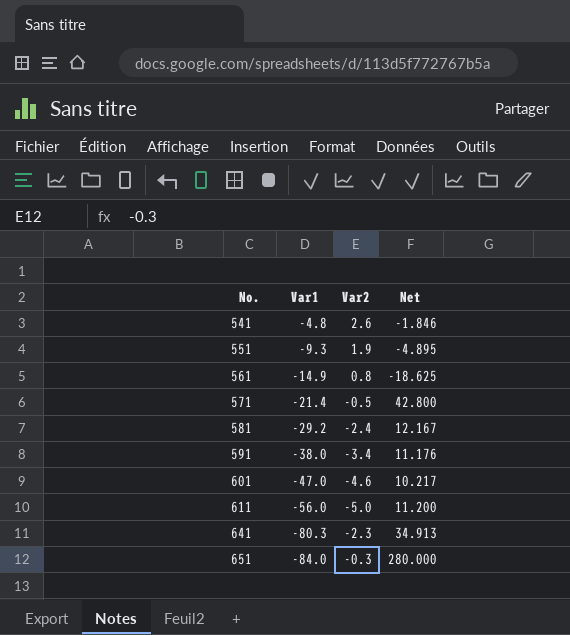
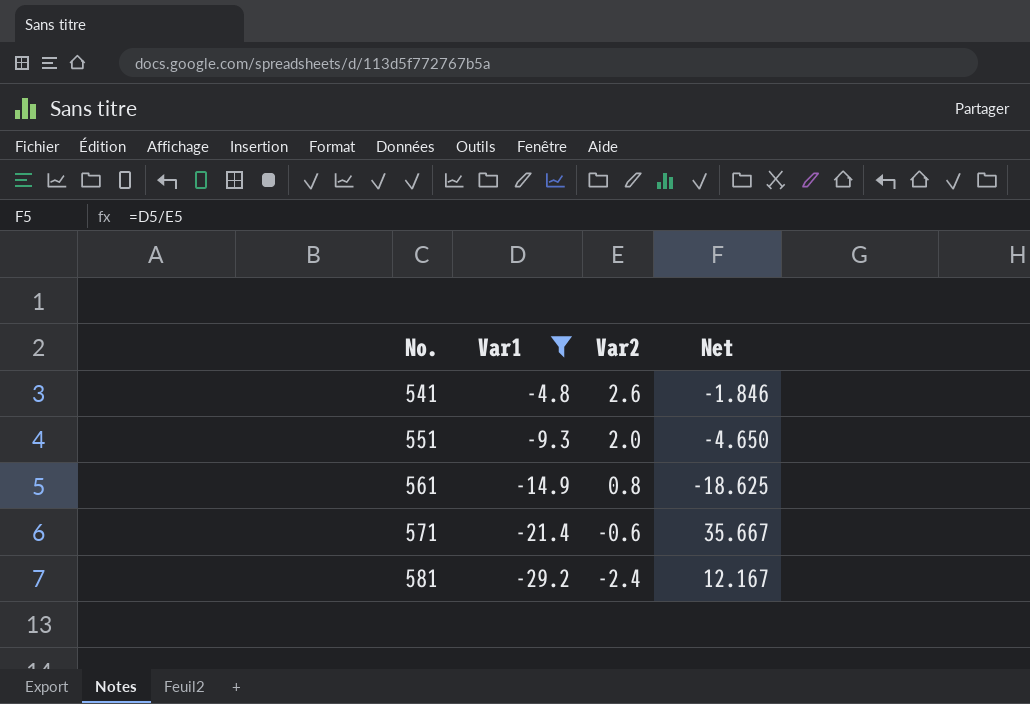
filter: none -> Var1 >= -29.2
551 | Var2: 1.9 -> 2.0
551 | Net: -4.895 -> -4.650
571 | Var2: -0.5 -> -0.6
571 | Net: 42.800 -> 35.667

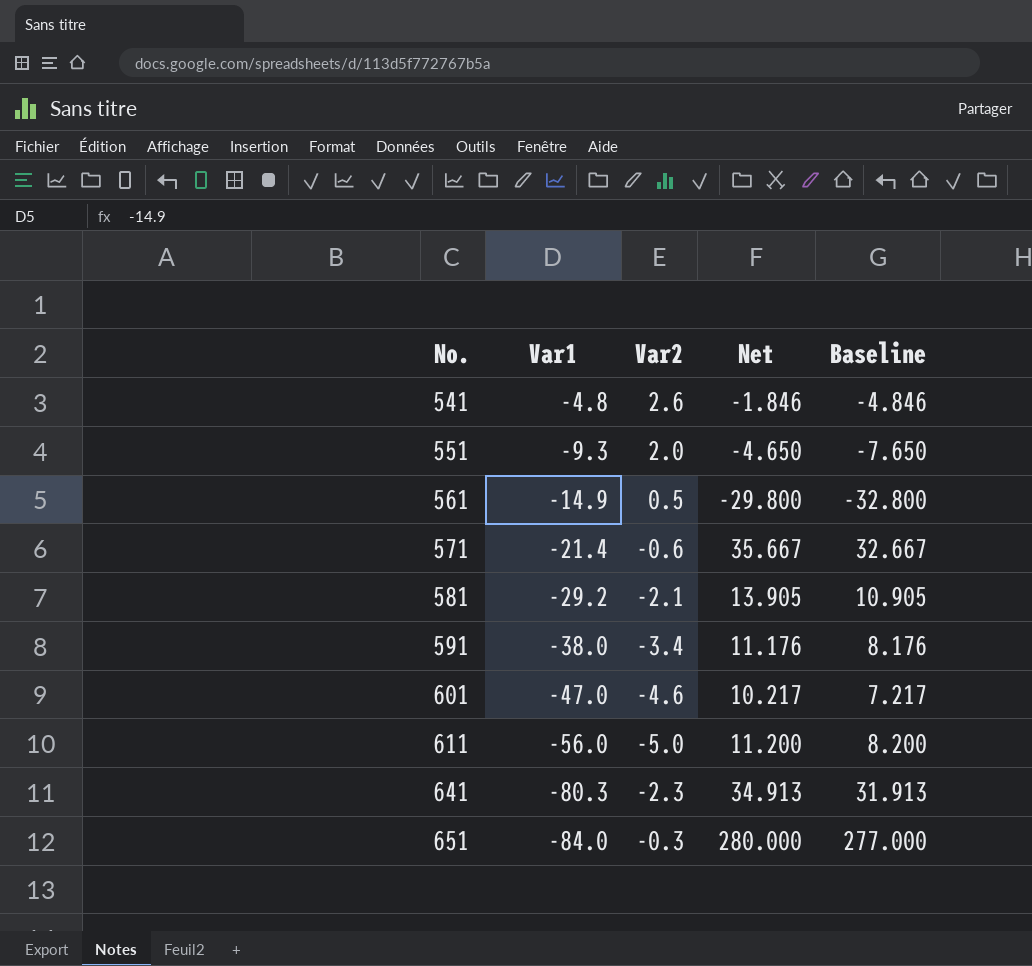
filter: Var1 >= -29.2 -> none
column Baseline | formula: none -> [Net] - 3
561 | Var2: 0.8 -> 0.5
561 | Net: -18.625 -> -29.800
581 | Var2: -2.4 -> -2.1
581 | Net: 12.167 -> 13.905

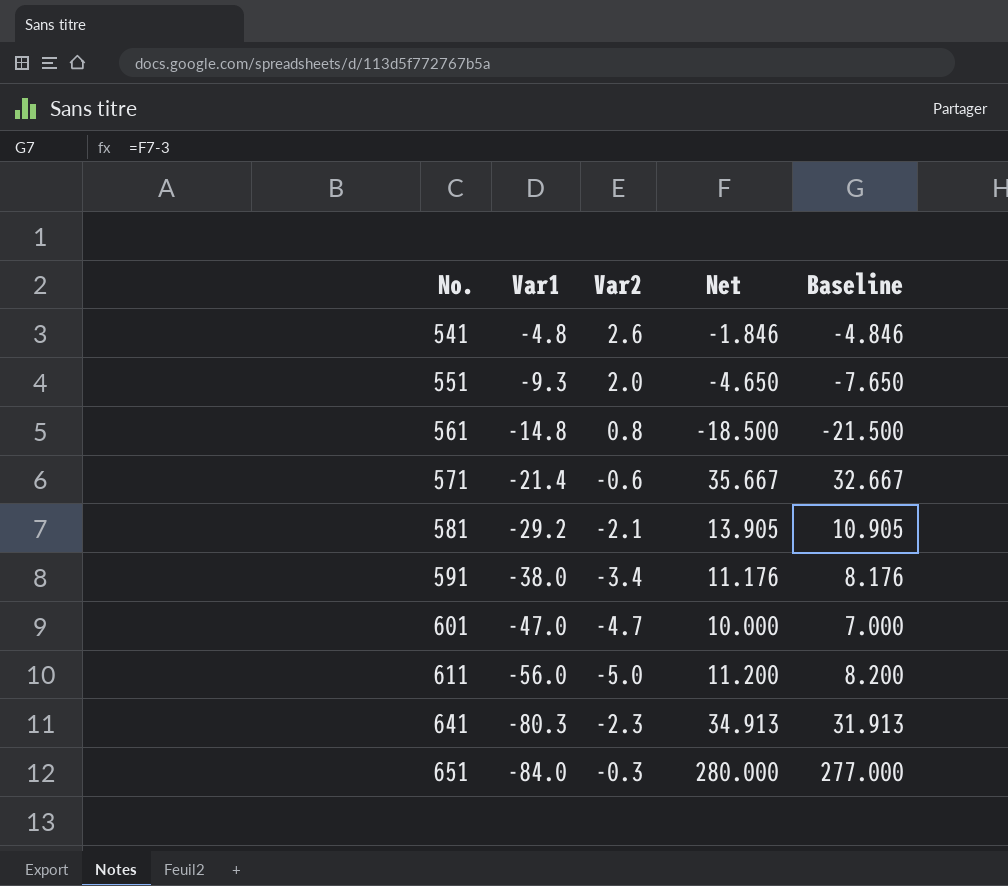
561 | Var1: -14.9 -> -14.8
561 | Var2: 0.5 -> 0.8
561 | Net: -29.800 -> -18.500
561 | Baseline: -32.800 -> -21.500
601 | Var2: -4.6 -> -4.7
601 | Net: 10.217 -> 10.000
601 | Baseline: 7.217 -> 7.000

